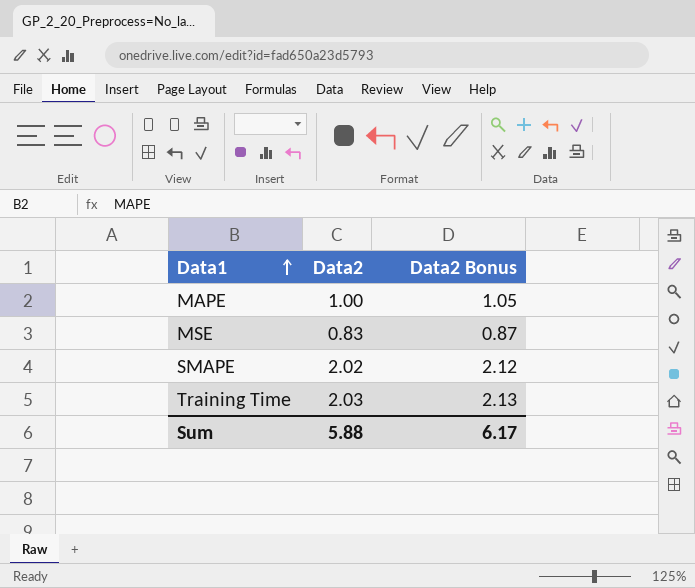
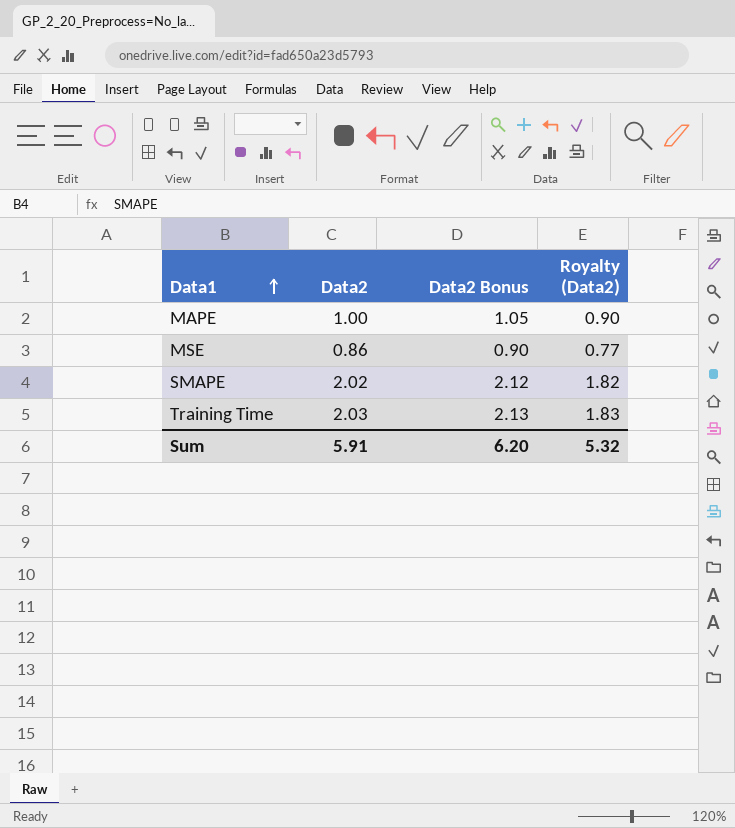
column Royalty (Data2) | formula: none -> [Data2] * 0.9
MSE | Data2: 0.83 -> 0.86
MSE | Data2 Bonus: 0.87 -> 0.90
Sum | Data2: 5.88 -> 5.91
Sum | Data2 Bonus: 6.17 -> 6.20

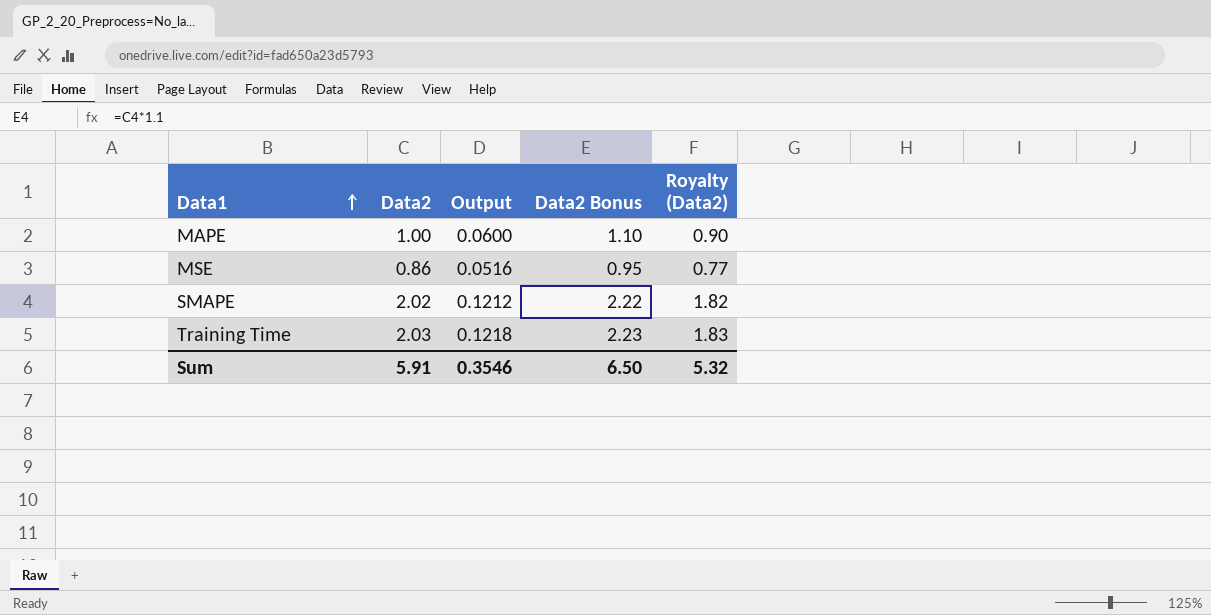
column Output | formula: none -> [Data2] * 0.06
column Data2 Bonus | formula: [Data2] * 1.05 -> [Data2] * 1.1
Sum | Data2 Bonus: 6.20 -> 6.50

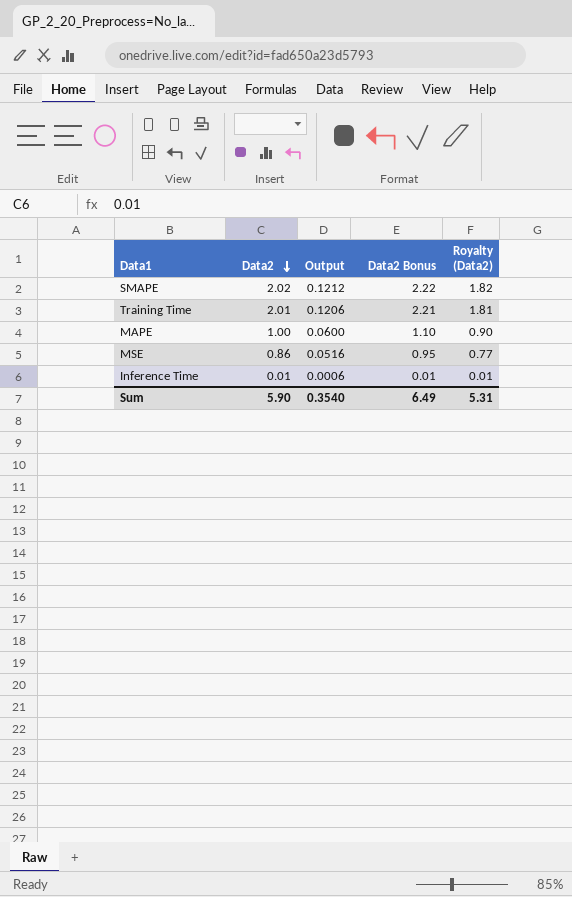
row order: Data1 ascending -> Data2 descending
Training Time | Data2: 2.03 -> 2.01
Training Time | Output: 0.1218 -> 0.1206
Training Time | Data2 Bonus: 2.23 -> 2.21
Training Time | Royalty (Data2): 1.83 -> 1.81
row Inference Time: none -> 0.01 | 0.0006 | 0.01 | 0.01
Sum | Data2: 5.91 -> 5.90
Sum | Output: 0.3546 -> 0.3540
Sum | Data2 Bonus: 6.50 -> 6.49
Sum | Royalty (Data2): 5.32 -> 5.31

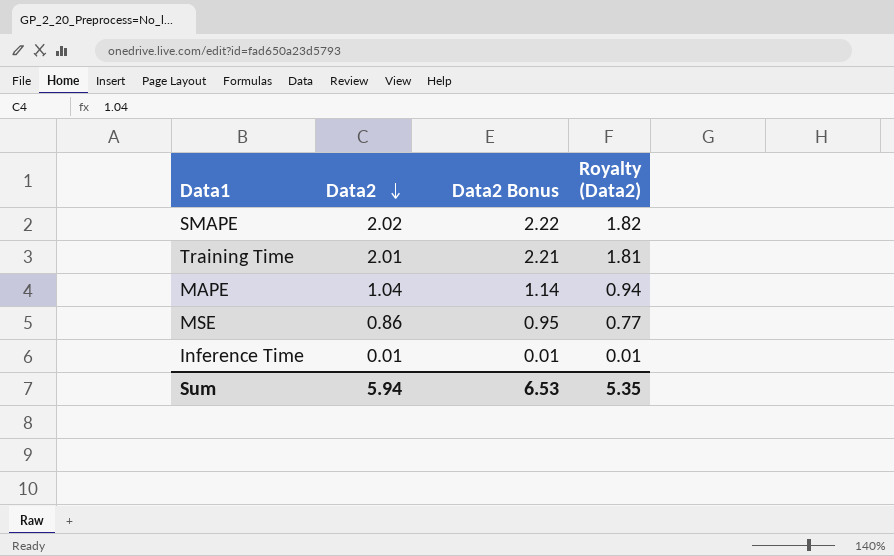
column Output | formula: [Data2] * 0.06 -> none
MAPE | Data2: 1.00 -> 1.04
MAPE | Data2 Bonus: 1.10 -> 1.14
MAPE | Royalty (Data2): 0.90 -> 0.94
Sum | Data2: 5.90 -> 5.94
Sum | Data2 Bonus: 6.49 -> 6.53
Sum | Royalty (Data2): 5.31 -> 5.35

